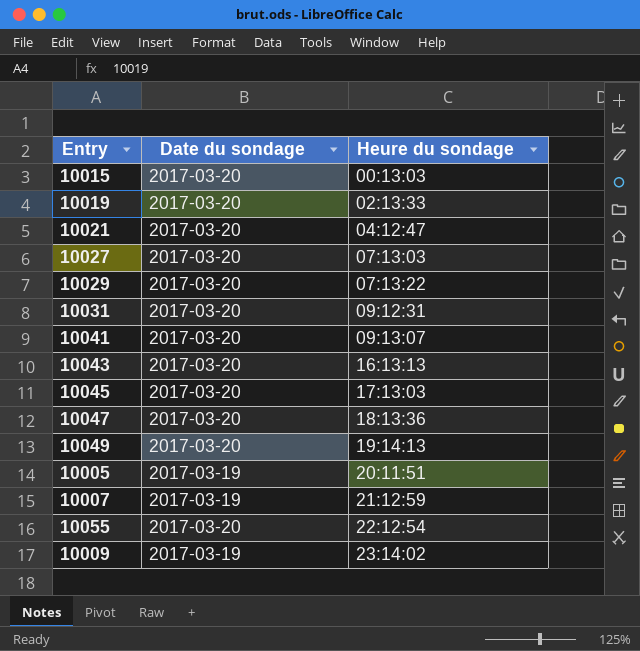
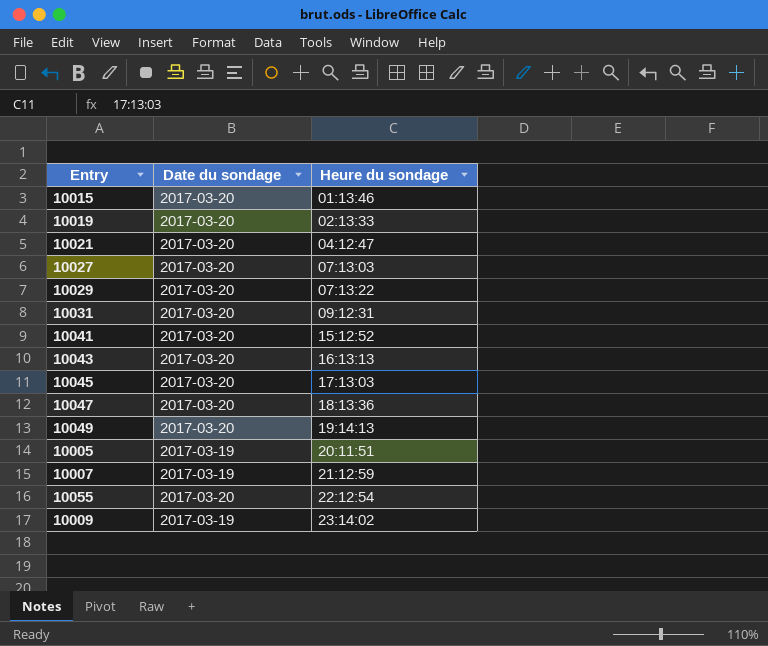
10015 | Heure du sondage: 00:13:03 -> 01:13:46
10041 | Heure du sondage: 09:13:07 -> 15:12:52

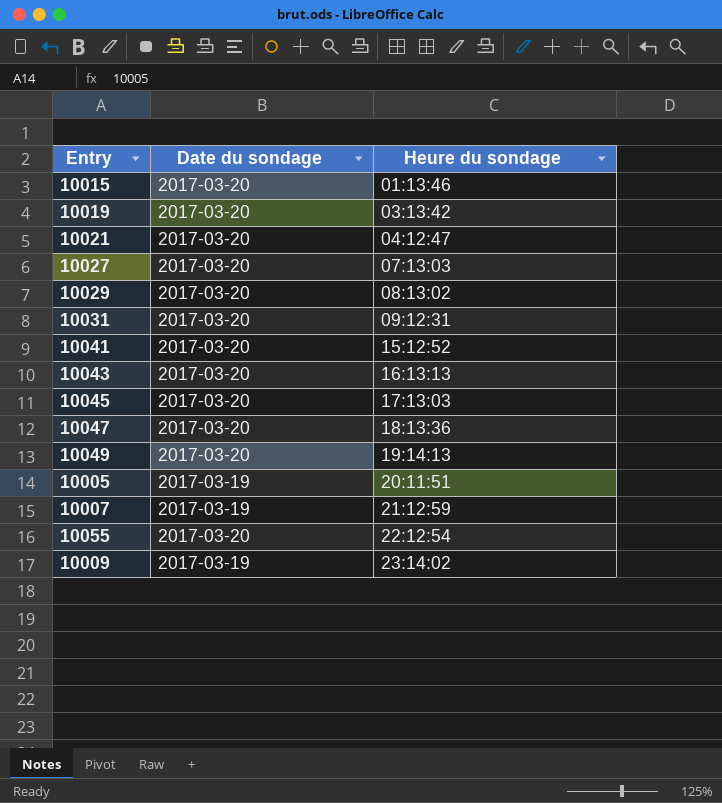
10019 | Heure du sondage: 02:13:33 -> 03:13:42
10029 | Heure du sondage: 07:13:22 -> 08:13:02

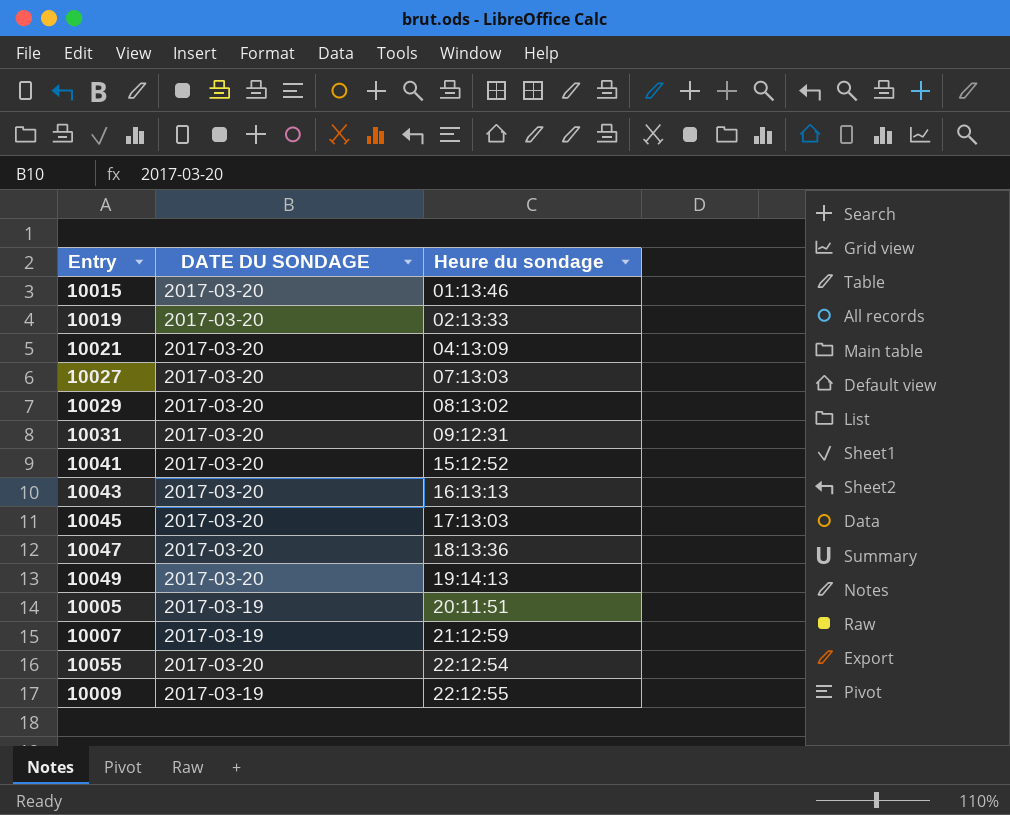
column name: Date du sondage -> DATE DU SONDAGE
10019 | Heure du sondage: 03:13:42 -> 02:13:33
10021 | Heure du sondage: 04:12:47 -> 04:13:09
10009 | Heure du sondage: 23:14:02 -> 22:12:55

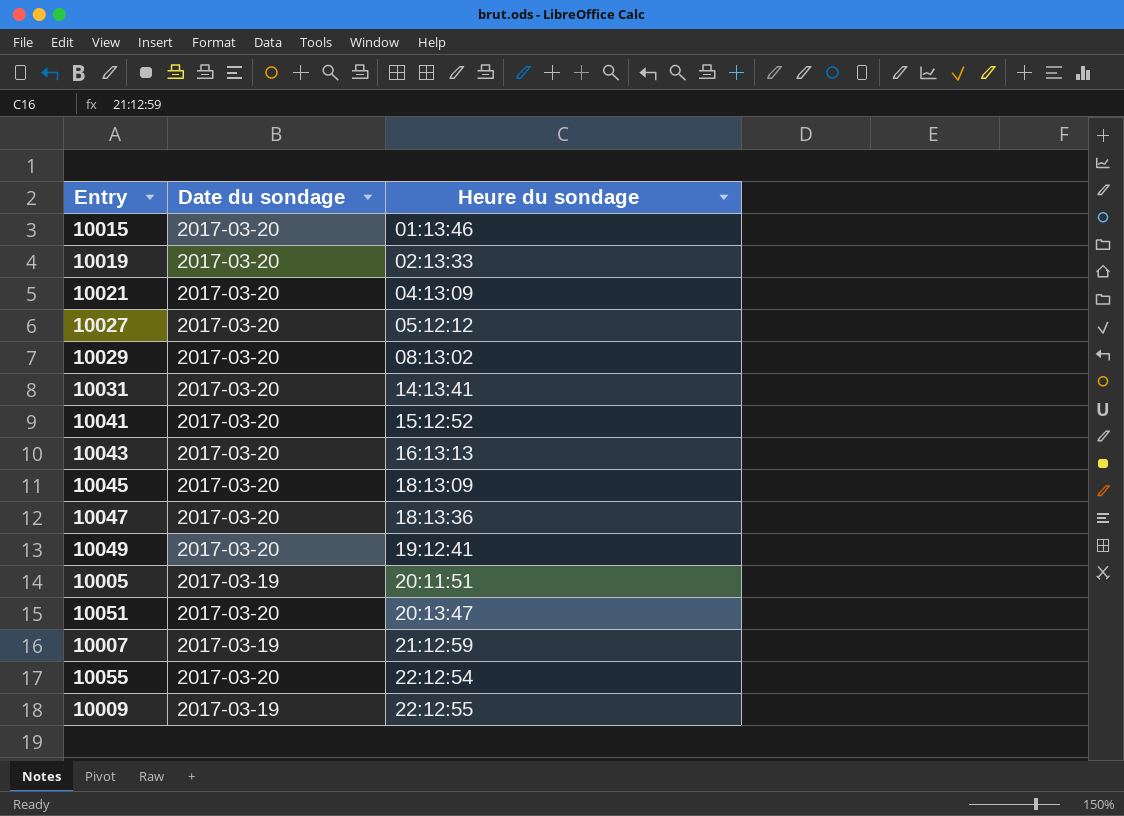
column name: DATE DU SONDAGE -> Date du sondage
10027 | Heure du sondage: 07:13:03 -> 05:12:12
10031 | Heure du sondage: 09:12:31 -> 14:13:41
10045 | Heure du sondage: 17:13:03 -> 18:13:09
10049 | Heure du sondage: 19:14:13 -> 19:12:41
row 10051: none -> 2017-03-20 | 20:13:47

